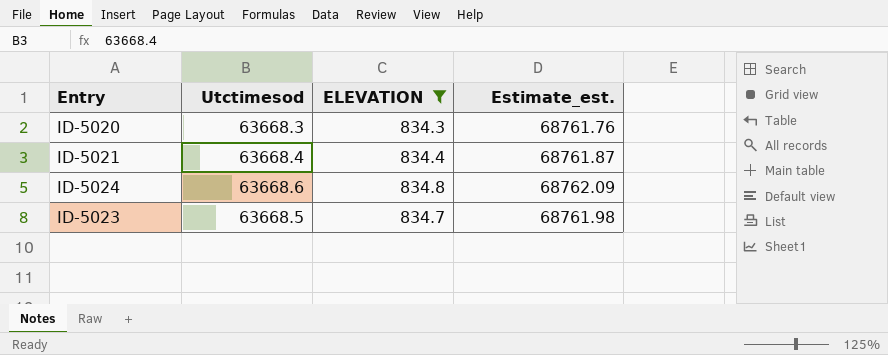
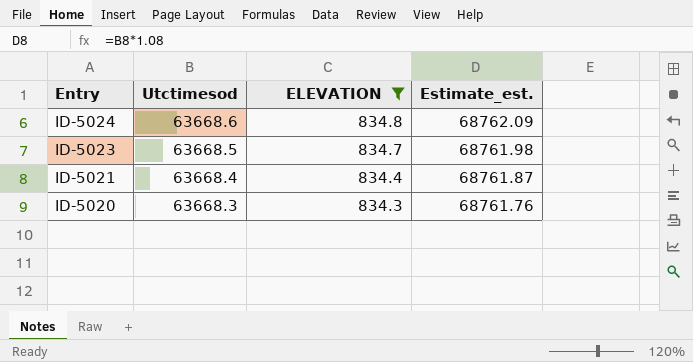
row order: none -> Entry descending

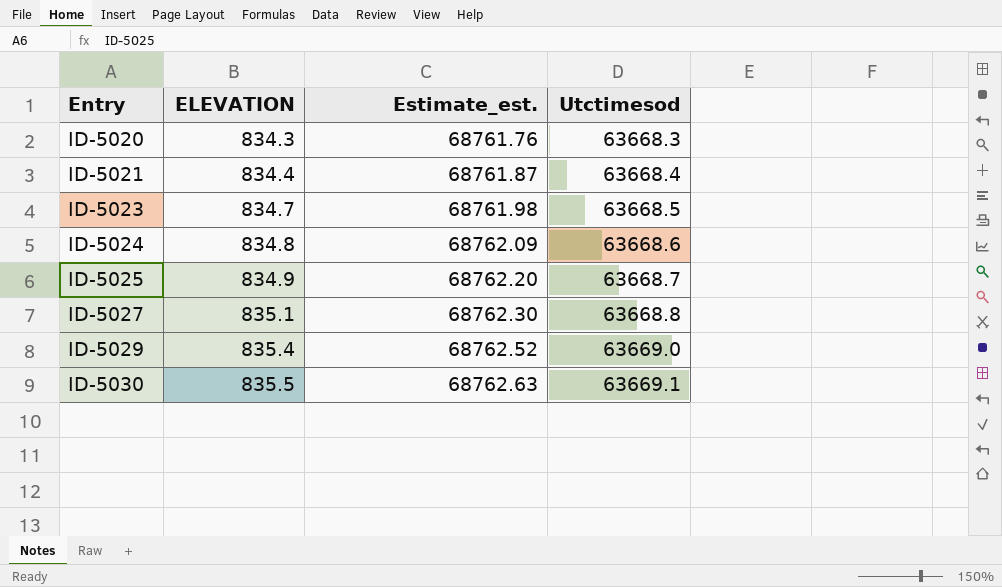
filter: ELEVATION <= 834.8 -> none
row order: Entry descending -> Entry ascending
column Utctimesod | position: 2 -> 4

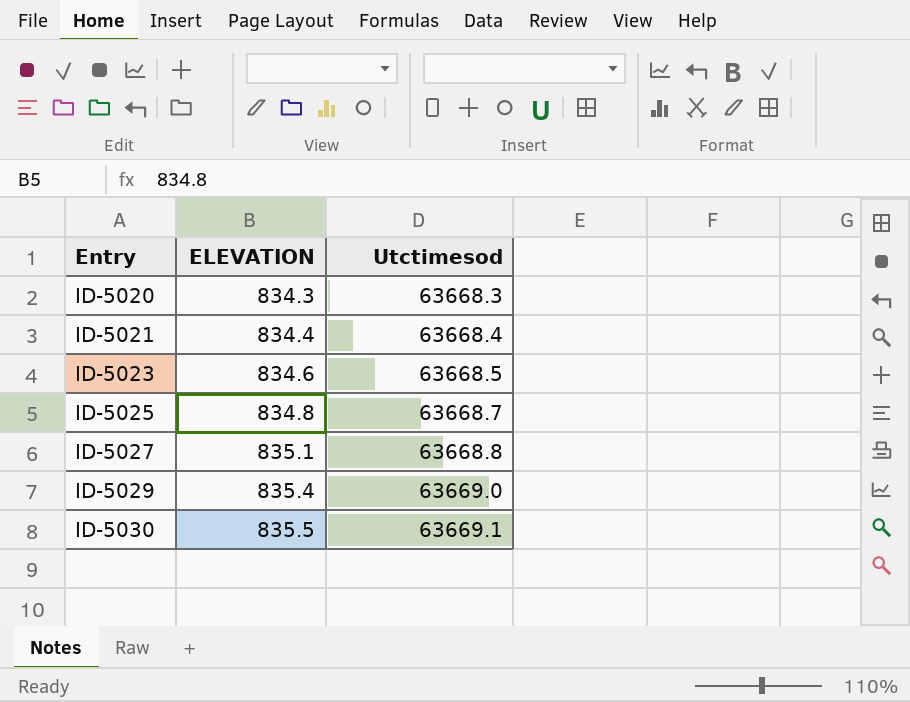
column Estimate_est. | formula: [Utctimesod] * 1.08 -> none
row ID-5024: 834.8 | 68762.09 | 63668.6 -> none
ID-5023 | ELEVATION: 834.7 -> 834.6
ID-5025 | ELEVATION: 834.9 -> 834.8

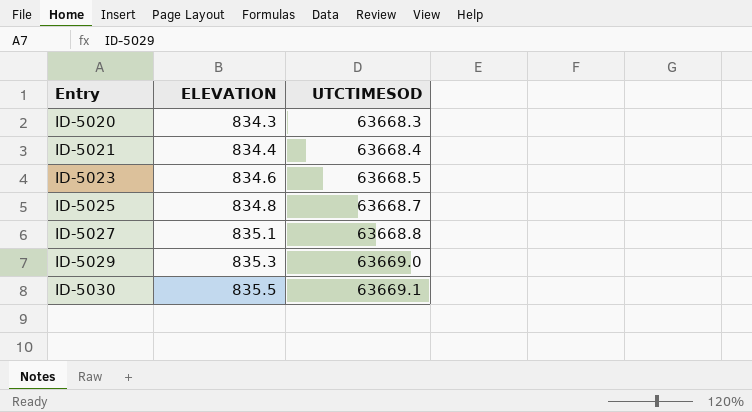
column name: Utctimesod -> UTCTIMESOD
ID-5029 | ELEVATION: 835.4 -> 835.3

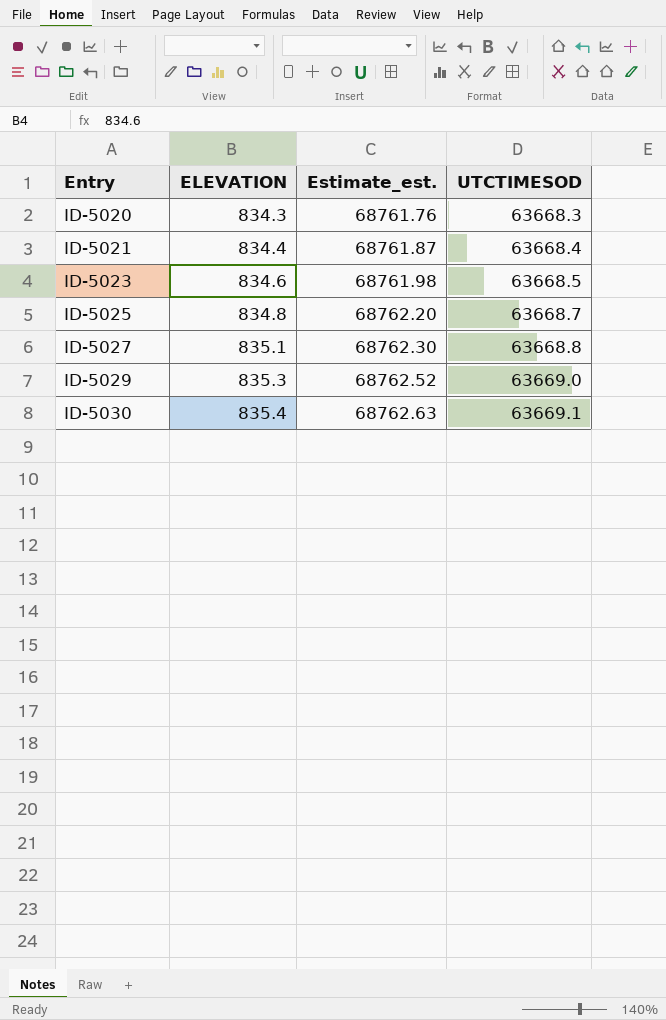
column Estimate_est. | formula: none -> [UTCTIMESOD] * 1.08
ID-5030 | ELEVATION: 835.5 -> 835.4

